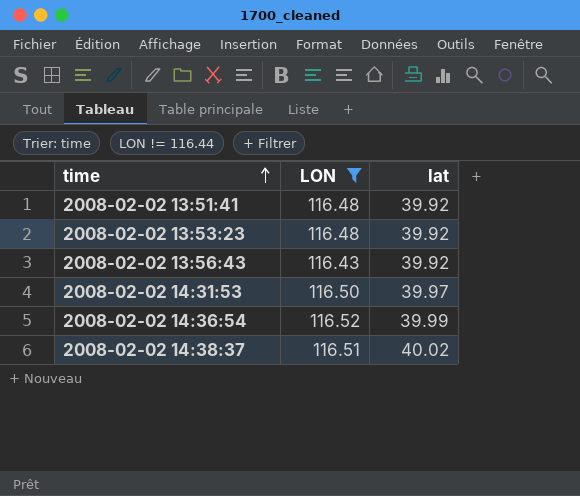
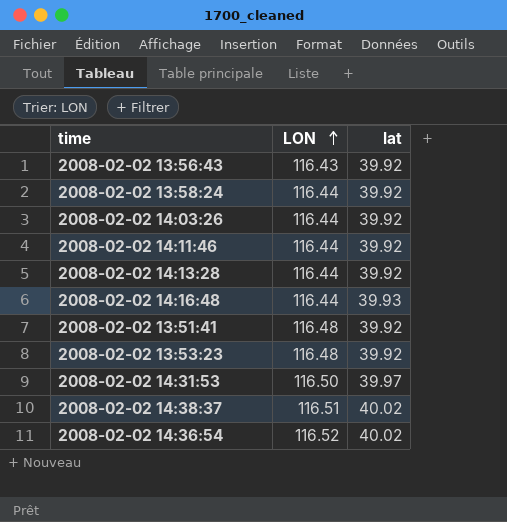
filter: LON != 116.44 -> none
row order: time ascending -> LON ascending
2008-02-02 14:36:54 | lat: 39.99 -> 40.02

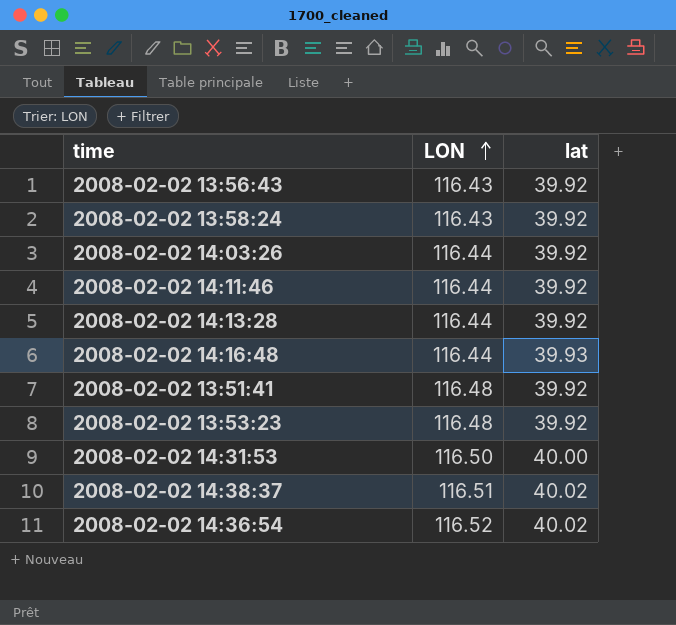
2008-02-02 13:58:24 | LON: 116.44 -> 116.43
2008-02-02 14:31:53 | lat: 39.97 -> 40.00

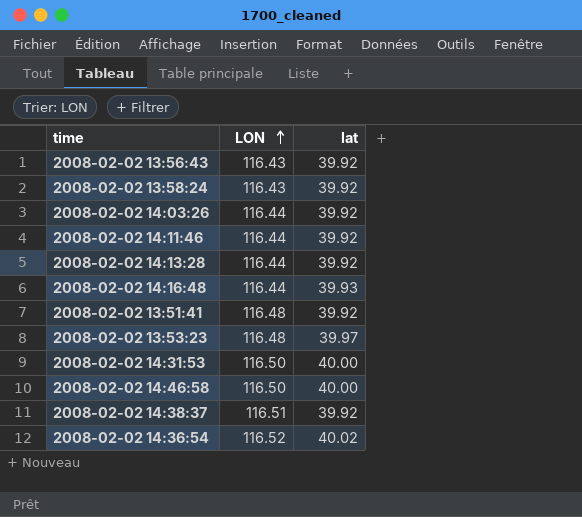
2008-02-02 13:53:23 | lat: 39.92 -> 39.97
row 2008-02-02 14:46:58: none -> 116.50 | 40.00
2008-02-02 14:38:37 | lat: 40.02 -> 39.92

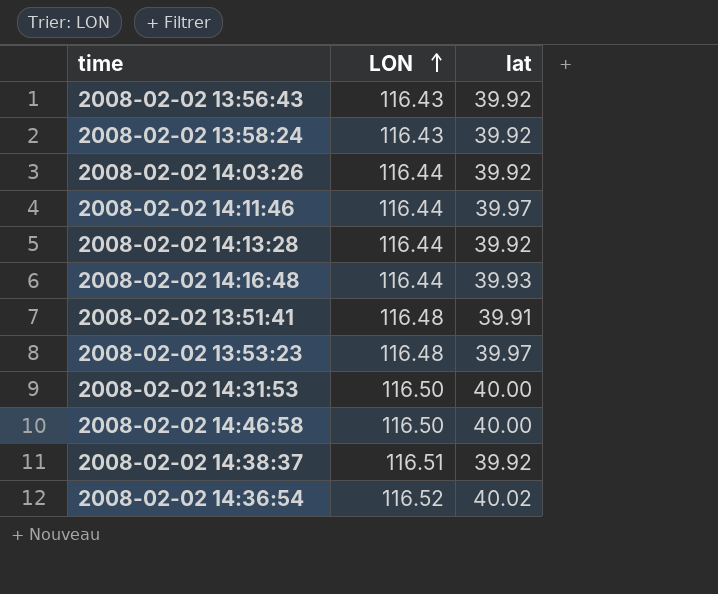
2008-02-02 14:11:46 | lat: 39.92 -> 39.97
2008-02-02 13:51:41 | lat: 39.92 -> 39.91

